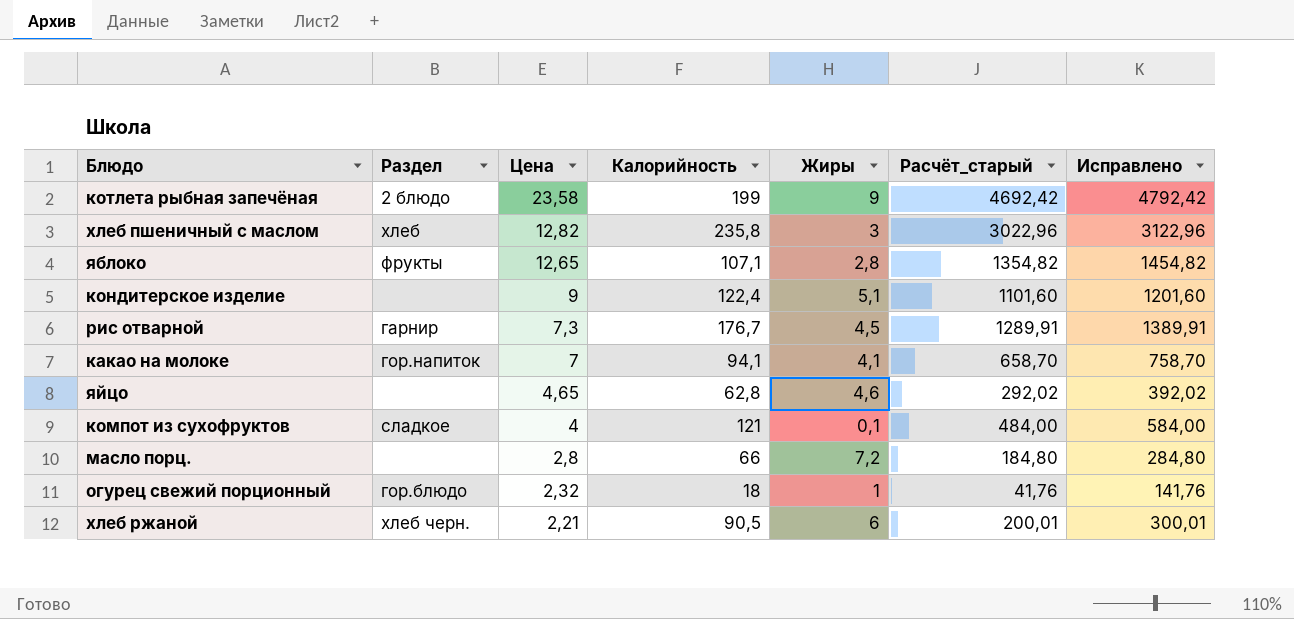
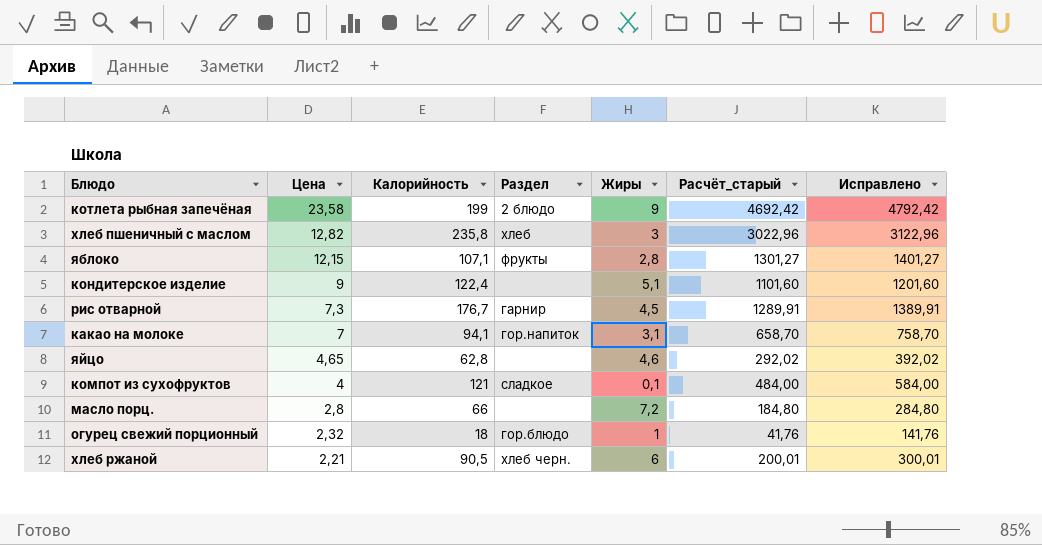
column Раздел | position: 2 -> 4
яблоко | Цена: 12,65 -> 12,15
яблоко | Расчёт_старый: 1354,82 -> 1301,27
яблоко | Исправлено: 1454,82 -> 1401,27
какао на молоке | Жиры: 4,1 -> 3,1

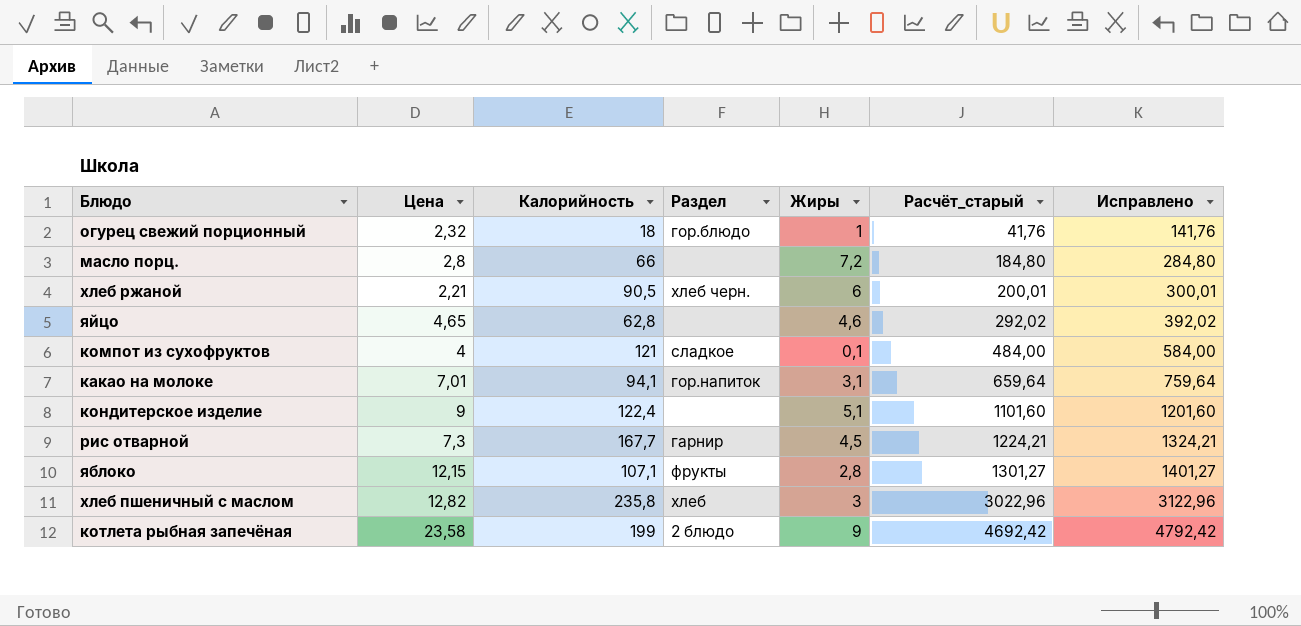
row order: Цена descending -> Расчёт_старый ascending
какао на молоке | Цена: 7 -> 7,01
какао на молоке | Расчёт_старый: 658,70 -> 659,64
какао на молоке | Исправлено: 758,70 -> 759,64
рис отварной | Калорийность: 176,7 -> 167,7
рис отварной | Расчёт_старый: 1289,91 -> 1224,21
рис отварной | Исправлено: 1389,91 -> 1324,21

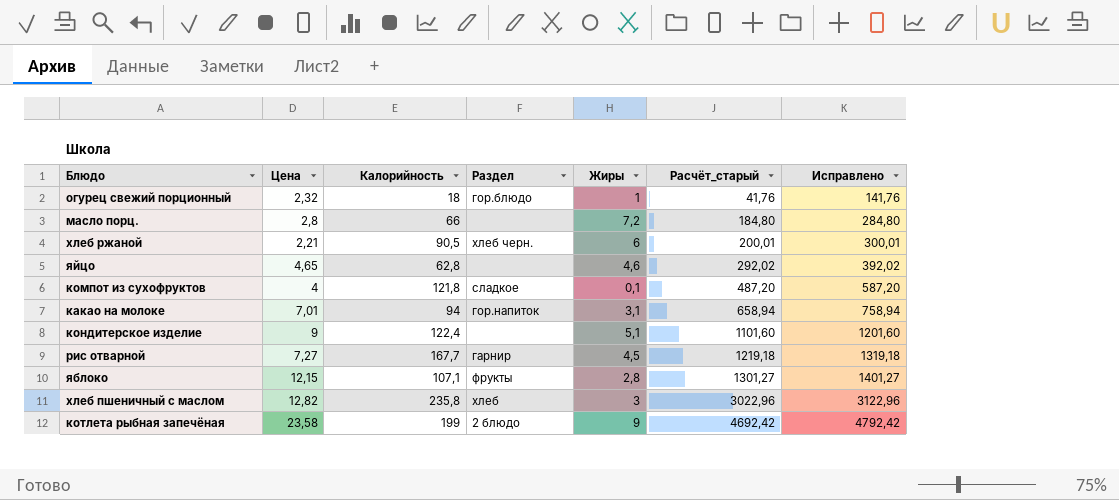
компот из сухофруктов | Калорийность: 121 -> 121,8
компот из сухофруктов | Расчёт_старый: 484,00 -> 487,20
компот из сухофруктов | Исправлено: 584,00 -> 587,20
какао на молоке | Калорийность: 94,1 -> 94
какао на молоке | Расчёт_старый: 659,64 -> 658,94
какао на молоке | Исправлено: 759,64 -> 758,94
рис отварной | Цена: 7,3 -> 7,27
рис отварной | Расчёт_старый: 1224,21 -> 1219,18
рис отварной | Исправлено: 1324,21 -> 1319,18

